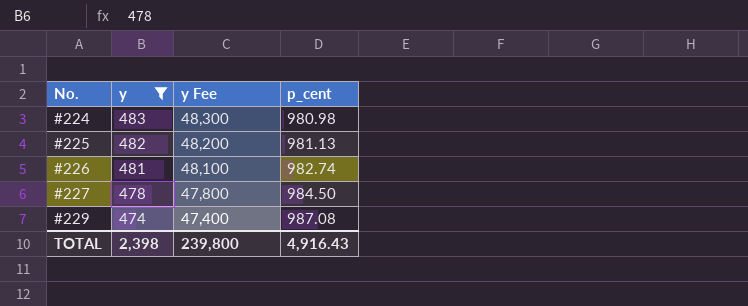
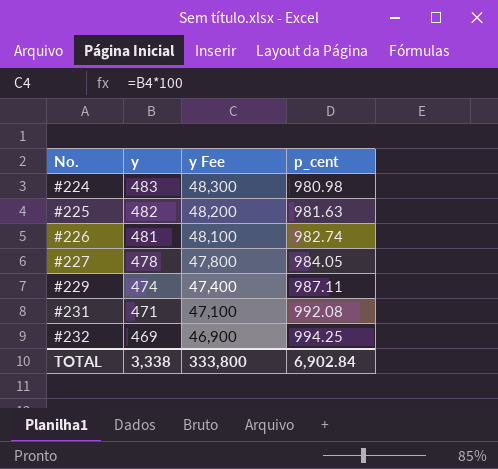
filter: y >= 474 -> none
#225 | p_cent: 981.13 -> 981.63
#227 | p_cent: 984.50 -> 984.05
#229 | p_cent: 987.08 -> 987.11
TOTAL | y: 2,398 -> 3,338
TOTAL | y Fee: 239,800 -> 333,800
TOTAL | p_cent: 4,916.43 -> 6,902.84

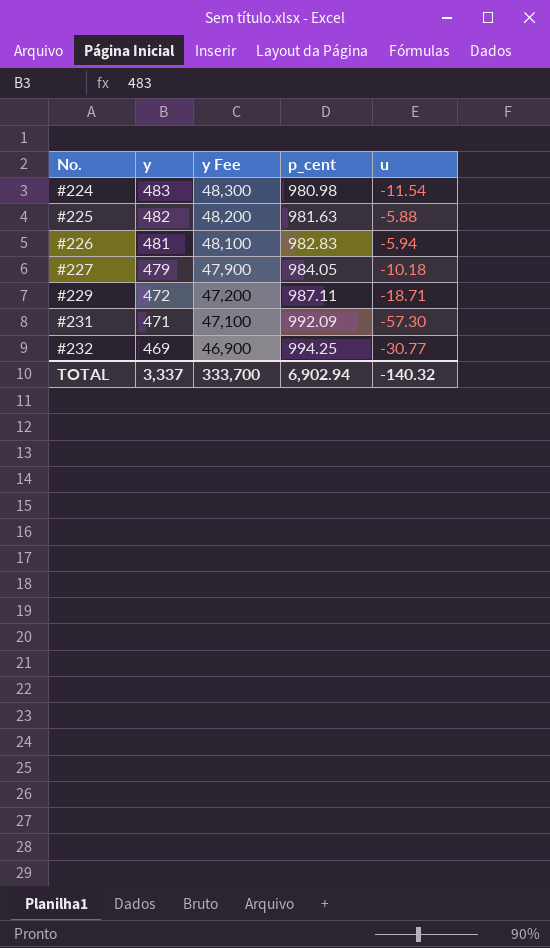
column u | position: none -> 5
#226 | p_cent: 982.74 -> 982.83
#227 | y: 478 -> 479
#227 | y Fee: 47,800 -> 47,900
#229 | y: 474 -> 472
#229 | y Fee: 47,400 -> 47,200
#231 | p_cent: 992.08 -> 992.09
TOTAL | y: 3,338 -> 3,337
TOTAL | y Fee: 333,800 -> 333,700
TOTAL | p_cent: 6,902.84 -> 6,902.94

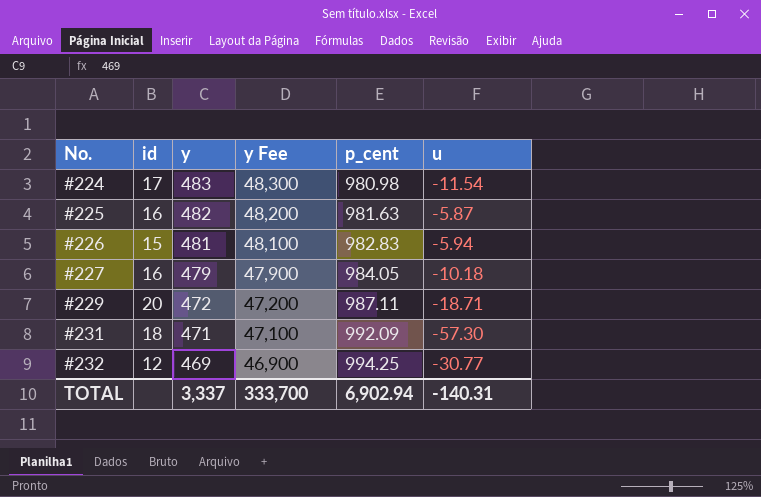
column id | position: none -> 2
#225 | u: -5.88 -> -5.87
TOTAL | u: -140.32 -> -140.31

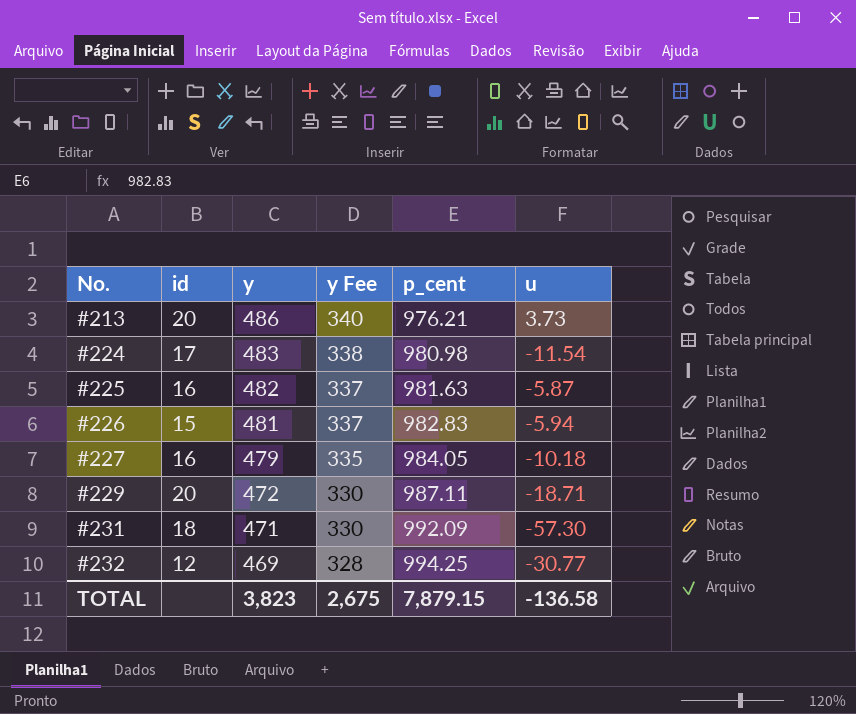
column y Fee | formula: [y] * 100 -> [y] * 0.7
row #213: none -> 20 | 486 | 340 | 976.21 | 3.73
TOTAL | y: 3,337 -> 3,823
TOTAL | y Fee: 333,700 -> 2,675
TOTAL | p_cent: 6,902.94 -> 7,879.15
TOTAL | u: -140.31 -> -136.58

